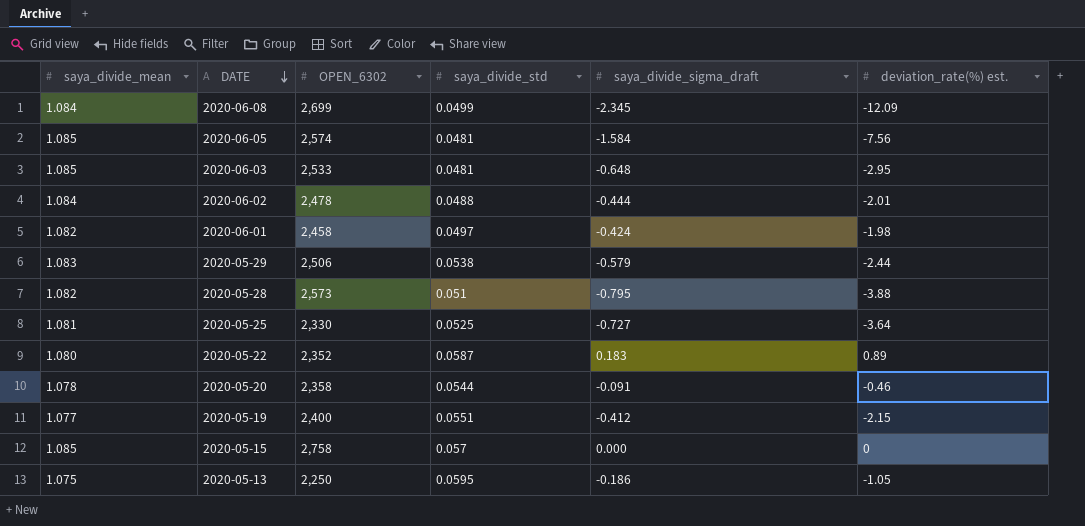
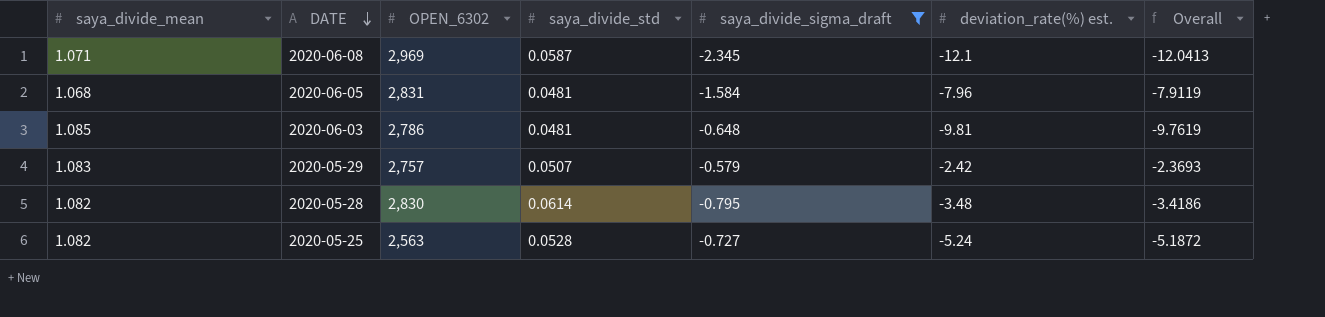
filter: none -> saya_divide_sigma_draft <= -0.579
column Overall | formula: none -> [saya_divide_std] + [deviation_rate(%) est.]
2020-06-08 | saya_divide_mean: 1.084 -> 1.071
2020-06-08 | OPEN_6302: 2,699 -> 2,969
2020-06-08 | saya_divide_std: 0.0499 -> 0.0587
2020-06-08 | deviation_rate(%) est.: -12.09 -> -12.1
2020-06-05 | saya_divide_mean: 1.085 -> 1.068
2020-06-05 | OPEN_6302: 2,574 -> 2,831
2020-06-05 | deviation_rate(%) est.: -7.56 -> -7.96
2020-06-03 | OPEN_6302: 2,533 -> 2,786
2020-06-03 | deviation_rate(%) est.: -2.95 -> -9.81
2020-05-29 | OPEN_6302: 2,506 -> 2,757
2020-05-29 | saya_divide_std: 0.0538 -> 0.0507
2020-05-29 | deviation_rate(%) est.: -2.44 -> -2.42
2020-05-28 | OPEN_6302: 2,573 -> 2,830
2020-05-28 | saya_divide_std: 0.051 -> 0.0614
2020-05-28 | deviation_rate(%) est.: -3.88 -> -3.48
2020-05-25 | saya_divide_mean: 1.081 -> 1.082
2020-05-25 | OPEN_6302: 2,330 -> 2,563
2020-05-25 | saya_divide_std: 0.0525 -> 0.0528
2020-05-25 | deviation_rate(%) est.: -3.64 -> -5.24

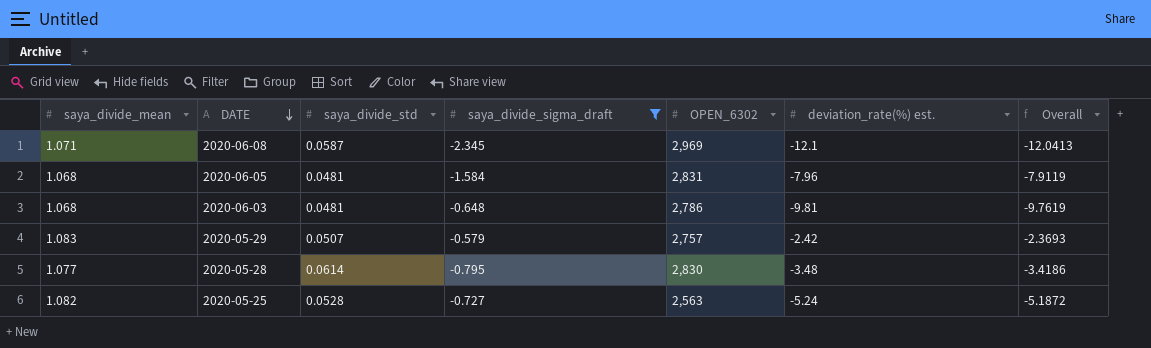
column OPEN_6302 | position: 3 -> 5
2020-06-03 | saya_divide_mean: 1.085 -> 1.068
2020-05-28 | saya_divide_mean: 1.082 -> 1.077

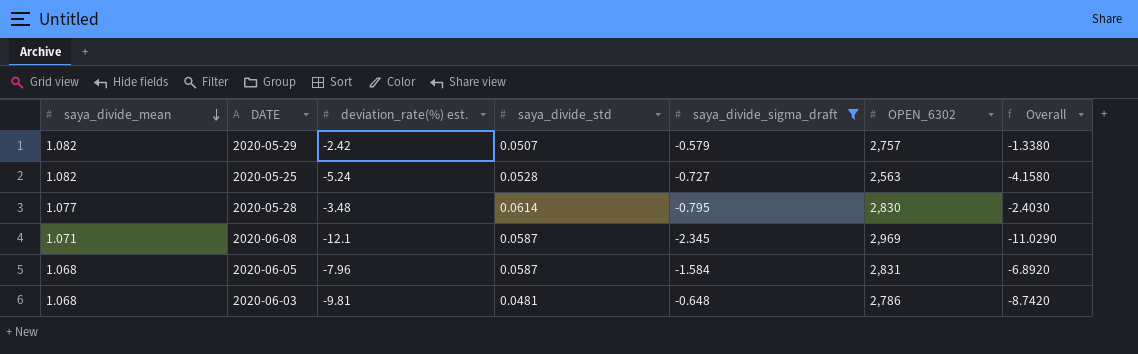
row order: DATE descending -> saya_divide_mean descending
column deviation_rate(%) est. | position: 6 -> 3
column Overall | formula: [saya_divide_std] + [deviation_rate(%) est.] -> [saya_divide_mean] + [deviation_rate(%) est.]
2020-05-29 | saya_divide_mean: 1.083 -> 1.082
2020-06-05 | saya_divide_std: 0.0481 -> 0.0587

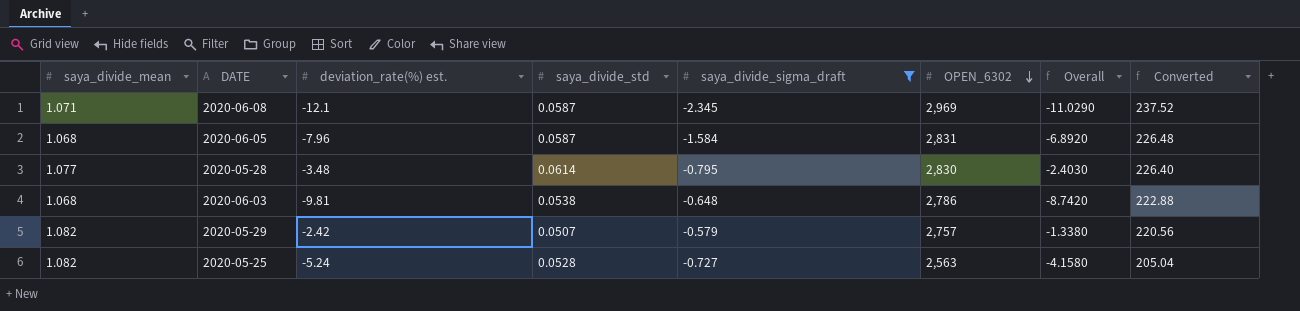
row order: saya_divide_mean descending -> OPEN_6302 descending
column Converted | formula: none -> [OPEN_6302] * 0.08
2020-06-03 | saya_divide_std: 0.0481 -> 0.0538

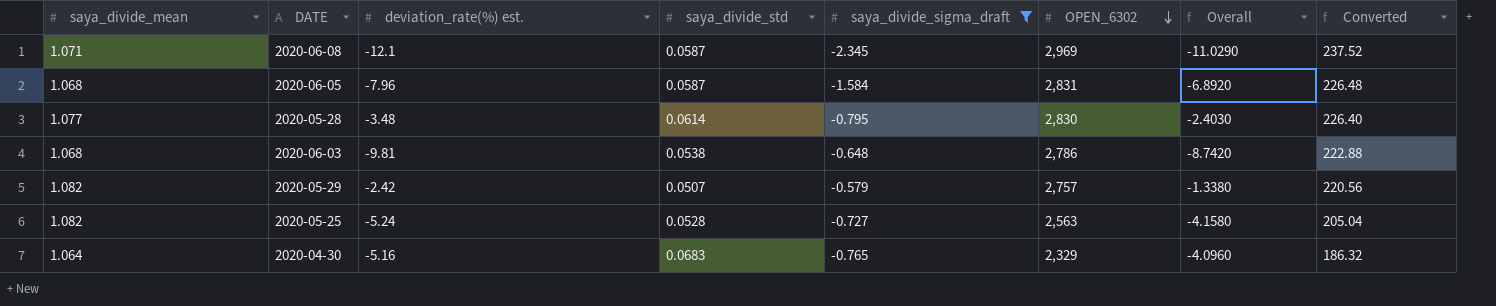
row 2020-04-30: none -> 1.064 | -5.16 | 0.0683 | -0.765 | 2,329 | -4.0960 | 186.32

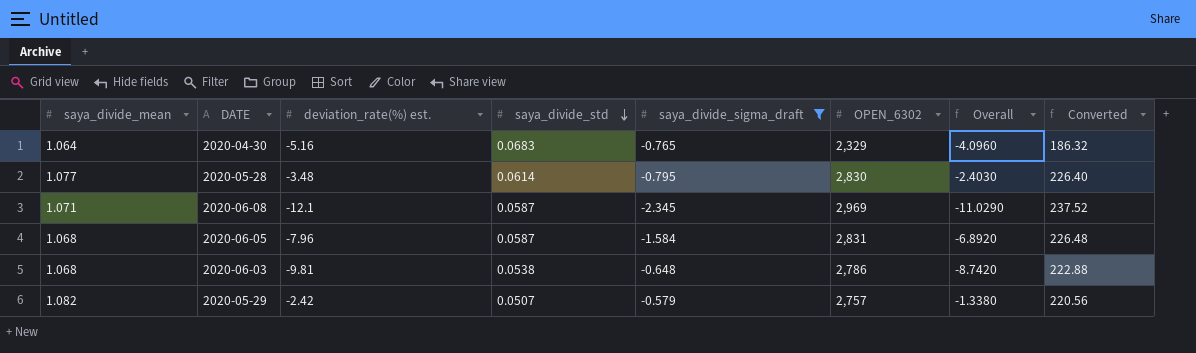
row order: OPEN_6302 descending -> saya_divide_std descending
row 2020-05-25: 1.082 | -5.24 | 0.0528 | -0.727 | 2,563 | -4.1580 | 205.04 -> none

